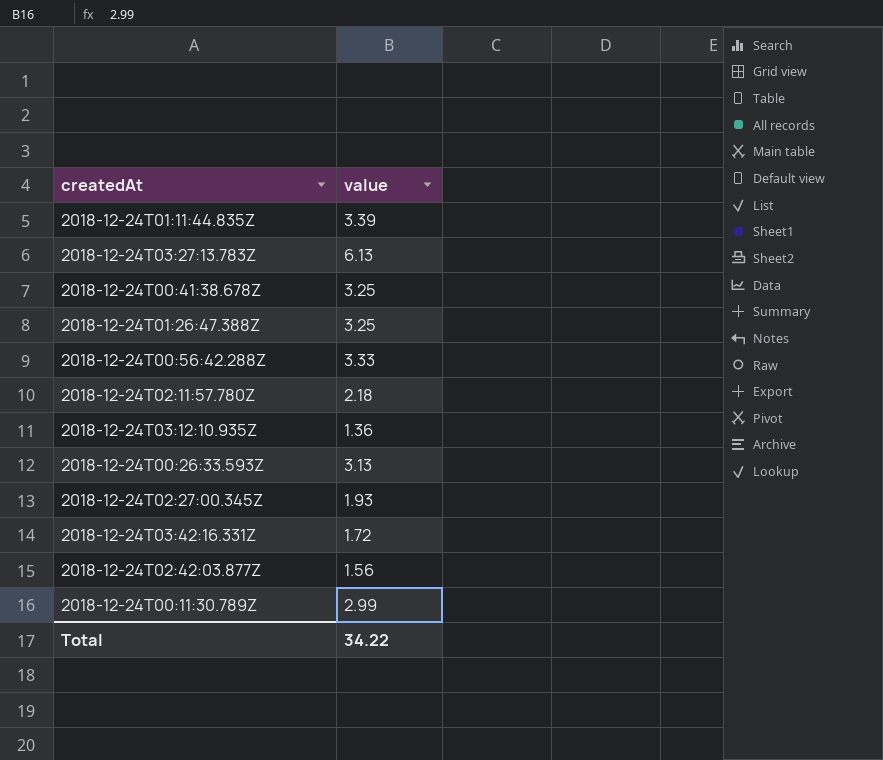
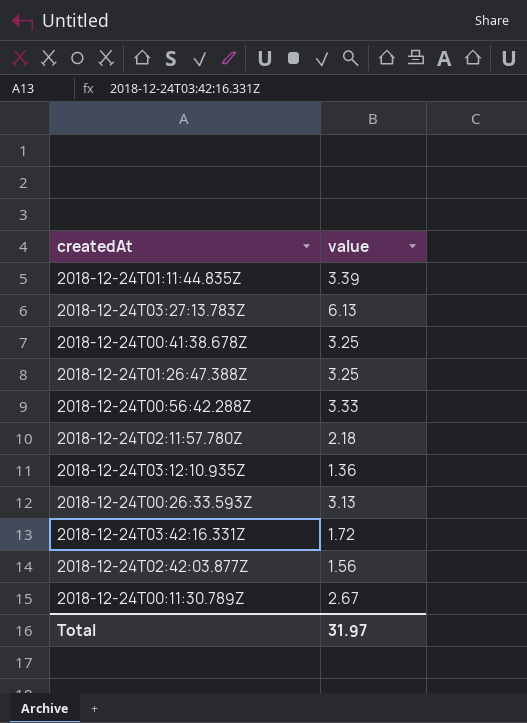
row 2018-12-24T02:27:00.345Z: 1.93 -> none
2018-12-24T00:11:30.789Z | value: 2.99 -> 2.67
Total | value: 34.22 -> 31.97

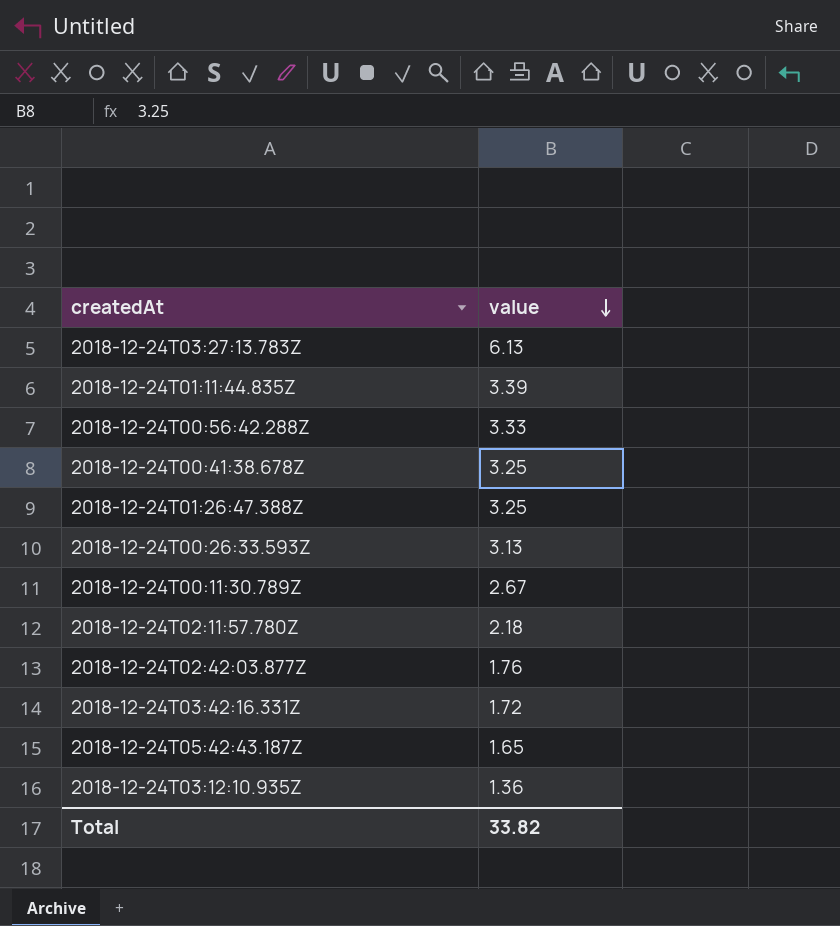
row order: none -> value descending
2018-12-24T02:42:03.877Z | value: 1.56 -> 1.76
row 2018-12-24T05:42:43.187Z: none -> 1.65
Total | value: 31.97 -> 33.82

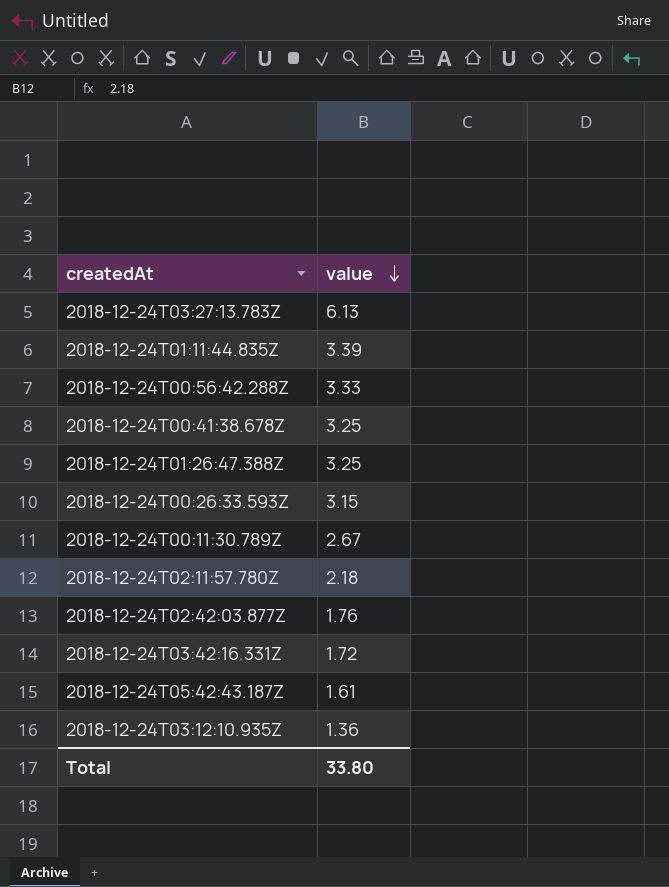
2018-12-24T00:26:33.593Z | value: 3.13 -> 3.15
2018-12-24T05:42:43.187Z | value: 1.65 -> 1.61
Total | value: 33.82 -> 33.80

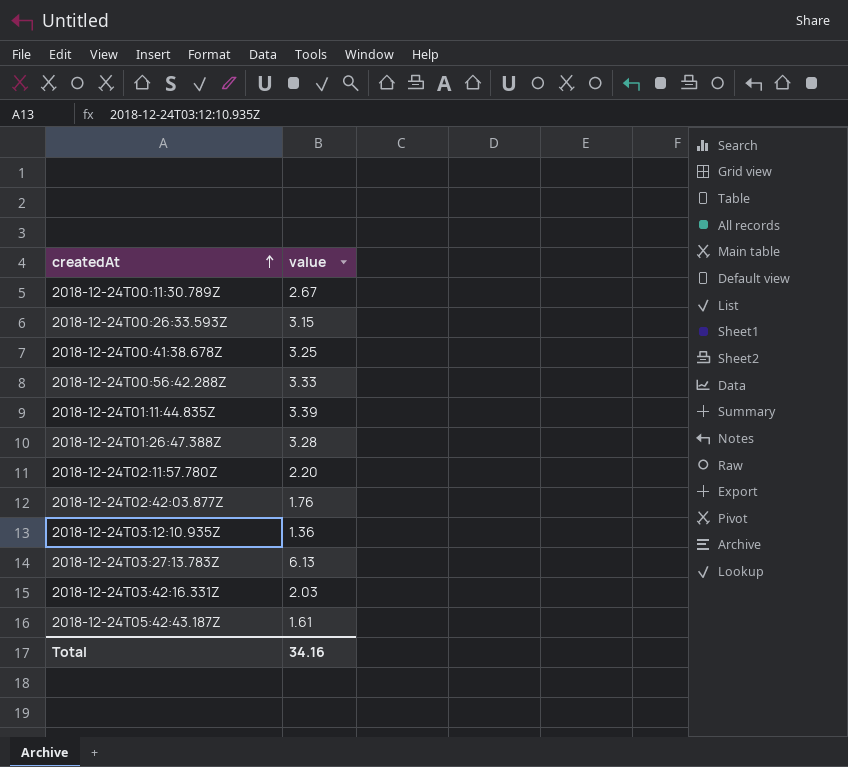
row order: value descending -> createdAt ascending
2018-12-24T01:26:47.388Z | value: 3.25 -> 3.28
2018-12-24T02:11:57.780Z | value: 2.18 -> 2.20
2018-12-24T03:42:16.331Z | value: 1.72 -> 2.03
Total | value: 33.80 -> 34.16

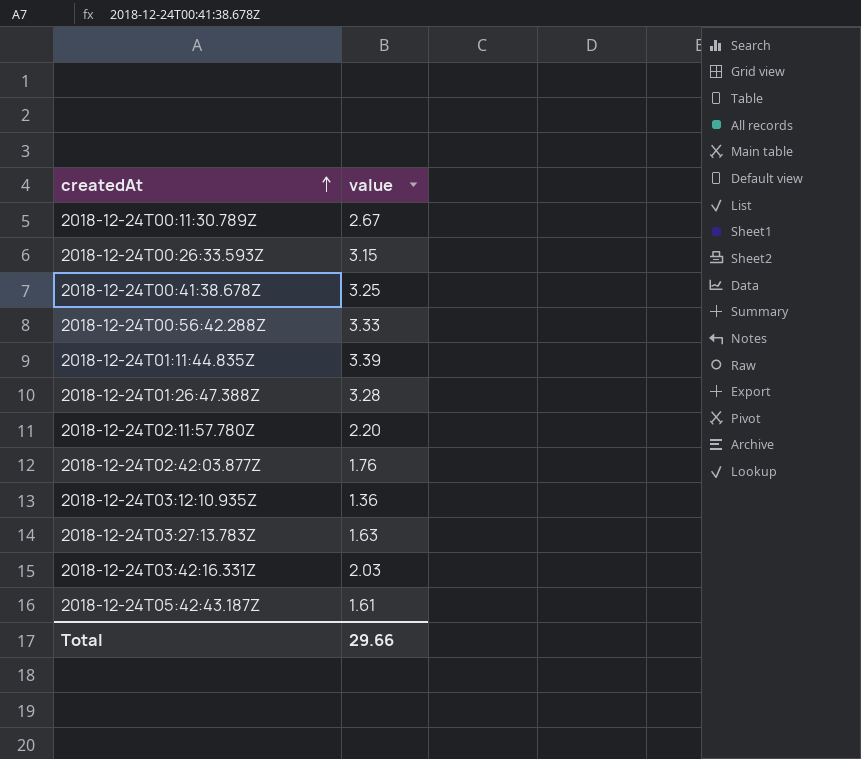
2018-12-24T03:27:13.783Z | value: 6.13 -> 1.63
Total | value: 34.16 -> 29.66

